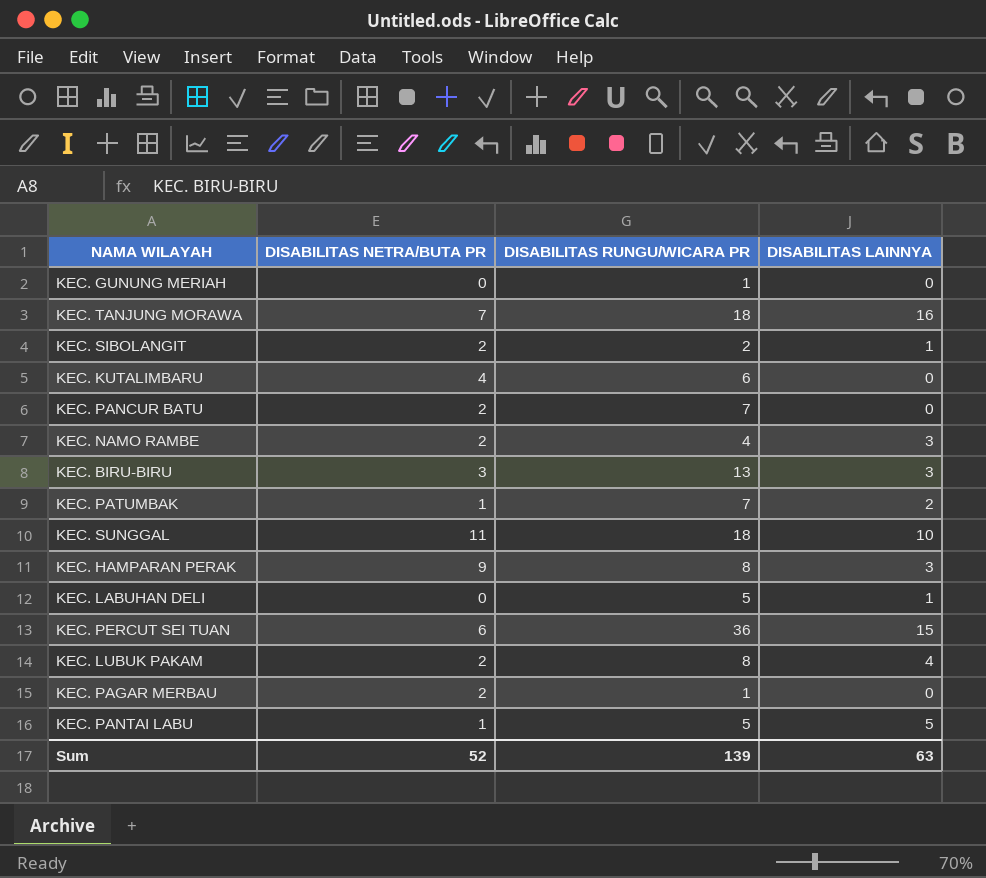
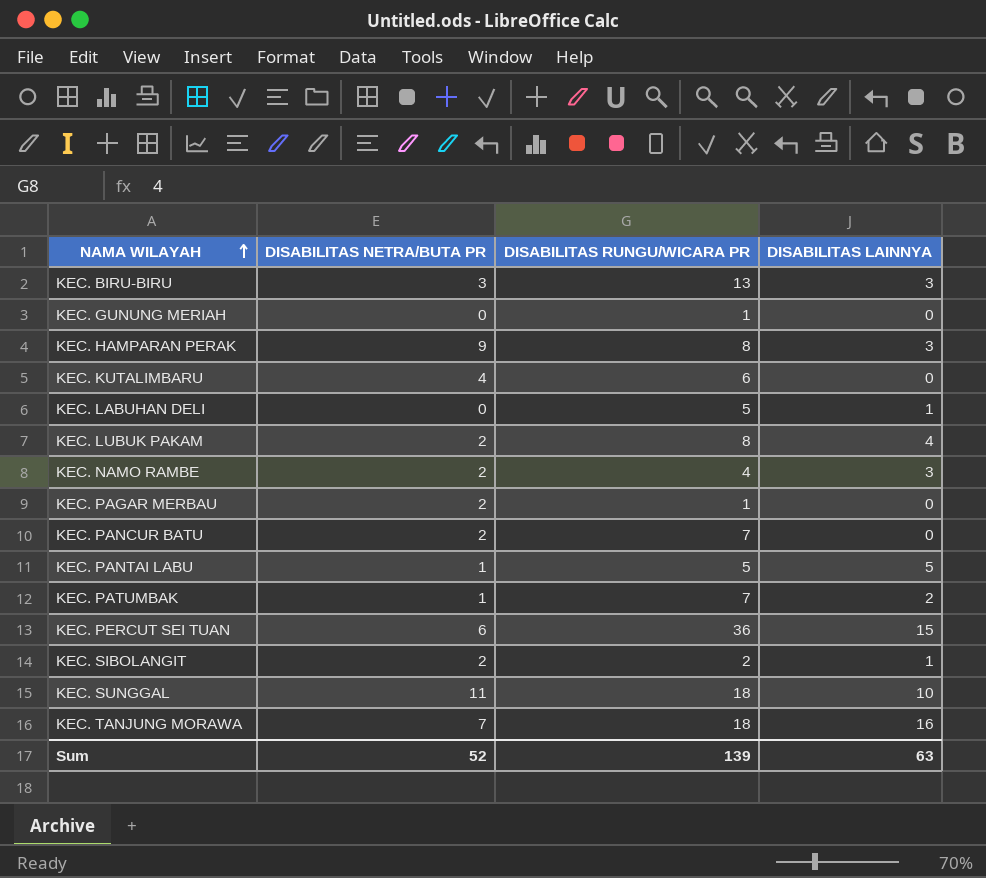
row order: none -> NAMA WILAYAH ascending

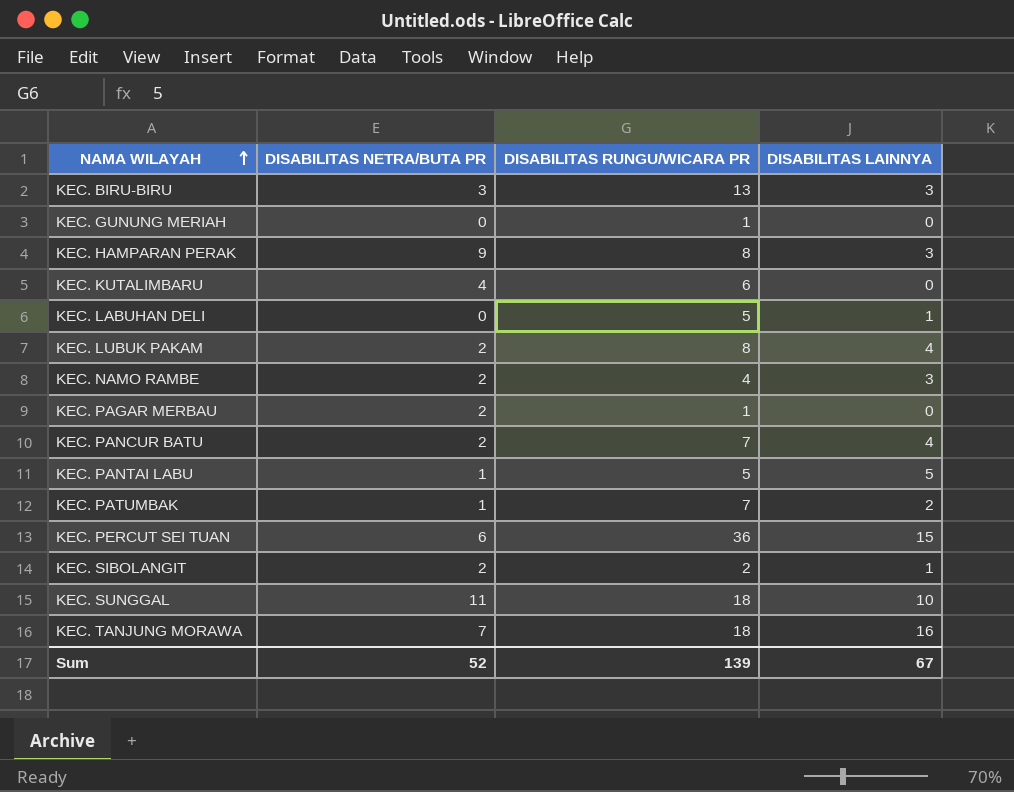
KEC. PANCUR BATU | DISABILITAS LAINNYA: 0 -> 4
Sum | DISABILITAS LAINNYA: 63 -> 67

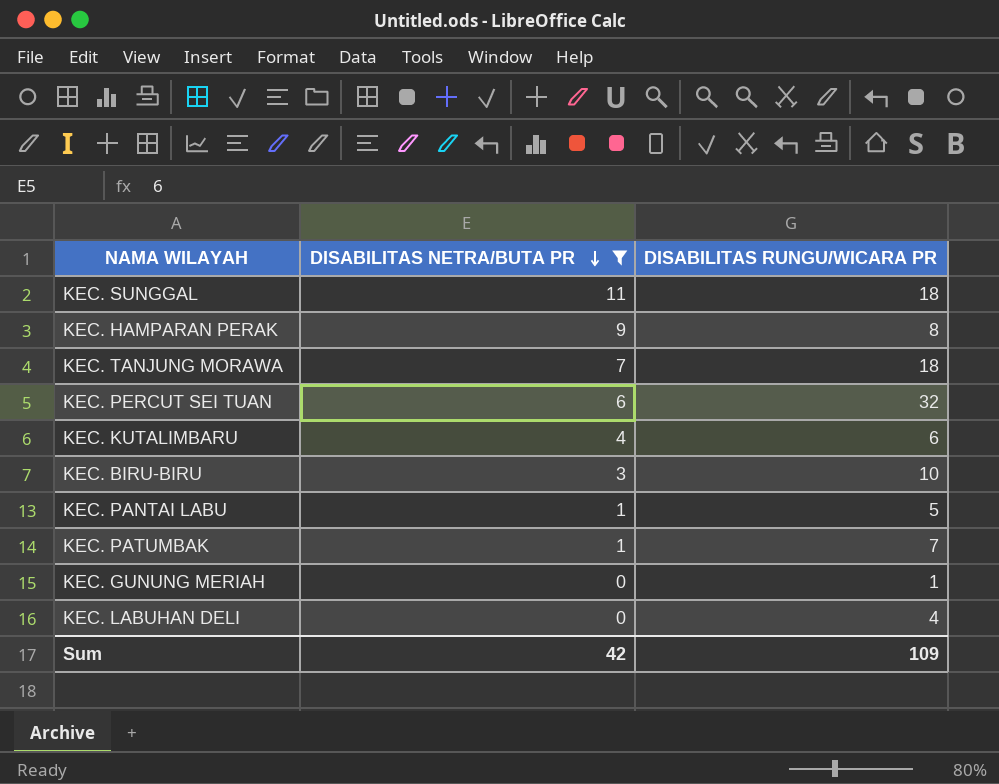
filter: none -> DISABILITAS NETRA/BUTA PR != 2
row order: NAMA WILAYAH ascending -> DISABILITAS NETRA/BUTA PR descending
column DISABILITAS LAINNYA | position: 4 -> none
KEC. PERCUT SEI TUAN | DISABILITAS RUNGU/WICARA PR: 36 -> 32
KEC. BIRU-BIRU | DISABILITAS RUNGU/WICARA PR: 13 -> 10
KEC. LABUHAN DELI | DISABILITAS RUNGU/WICARA PR: 5 -> 4
Sum | DISABILITAS NETRA/BUTA PR: 52 -> 42
Sum | DISABILITAS RUNGU/WICARA PR: 139 -> 109

